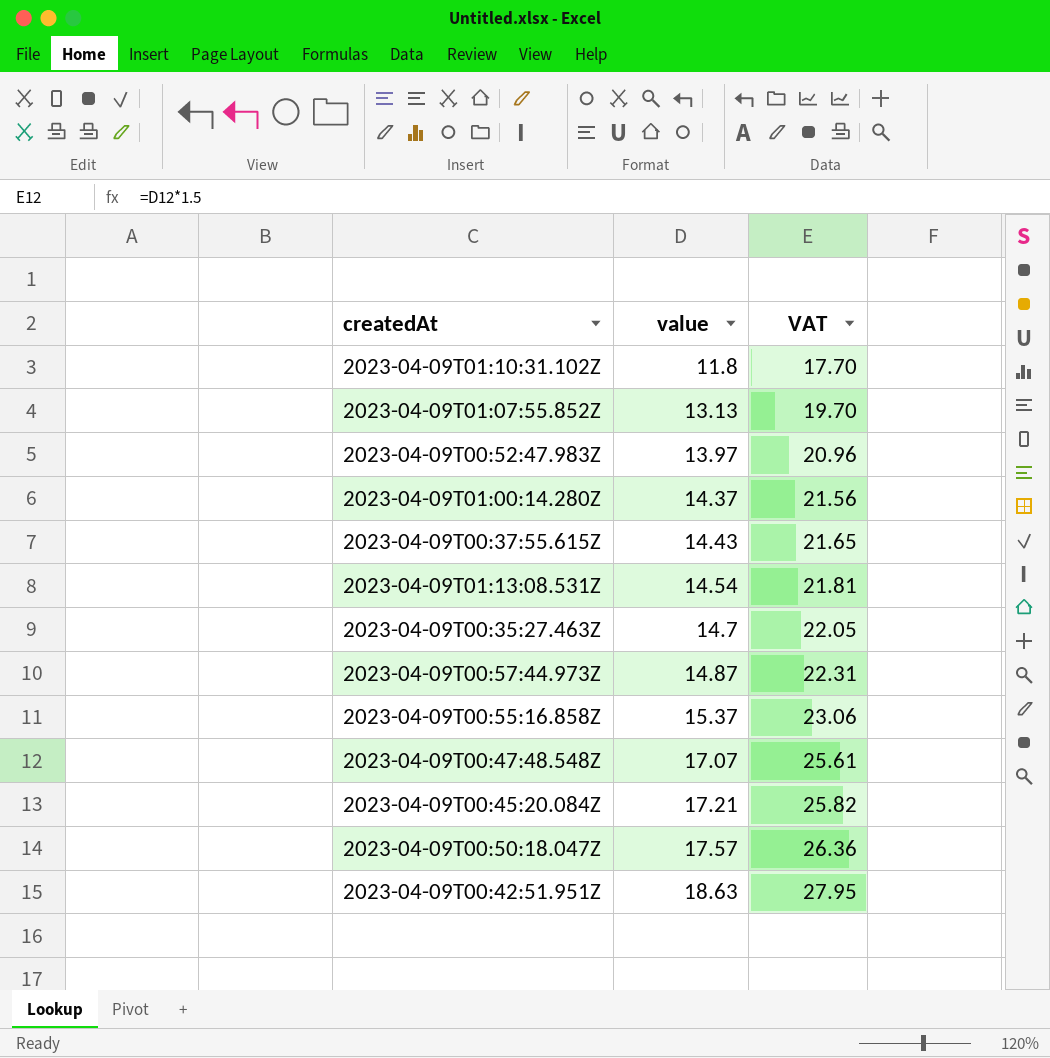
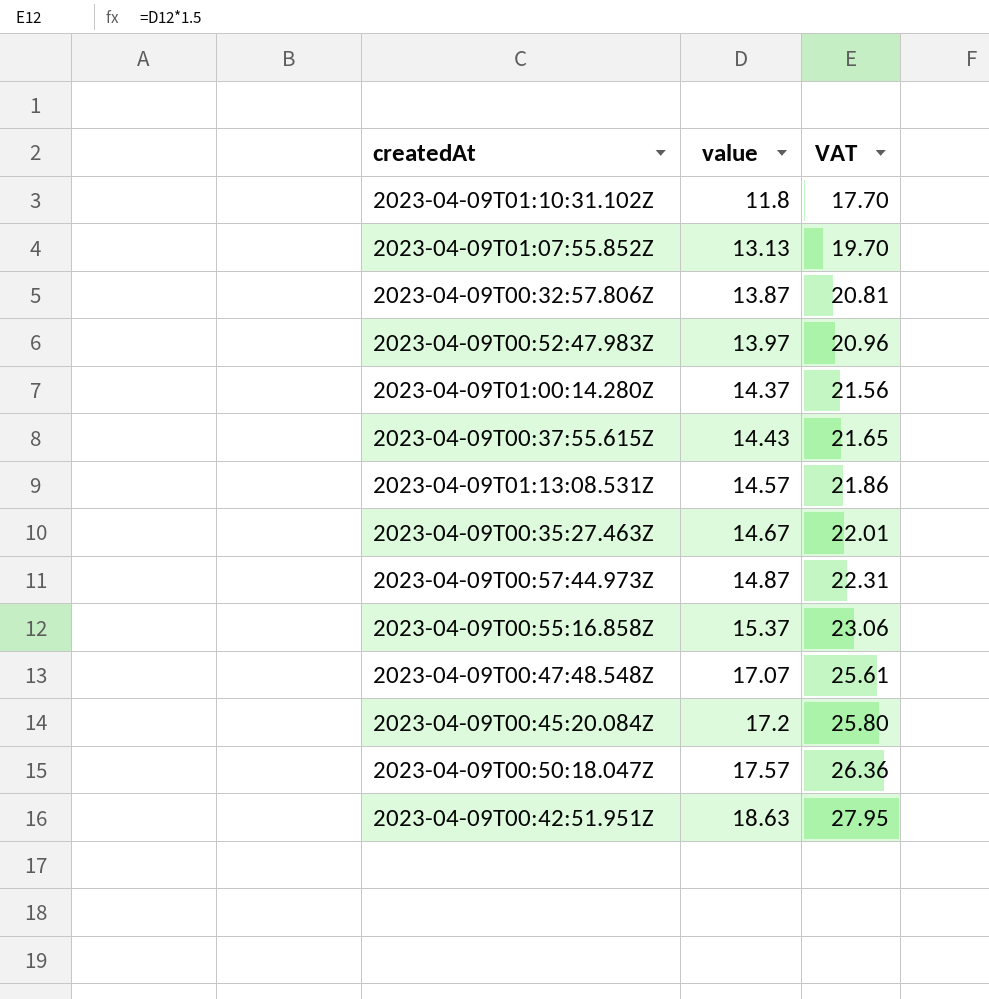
row 2023-04-09T00:32:57.806Z: none -> 13.87 | 20.81
2023-04-09T01:13:08.531Z | value: 14.54 -> 14.57
2023-04-09T01:13:08.531Z | VAT: 21.81 -> 21.86
2023-04-09T00:35:27.463Z | value: 14.7 -> 14.67
2023-04-09T00:35:27.463Z | VAT: 22.05 -> 22.01
2023-04-09T00:45:20.084Z | value: 17.21 -> 17.2
2023-04-09T00:45:20.084Z | VAT: 25.82 -> 25.80

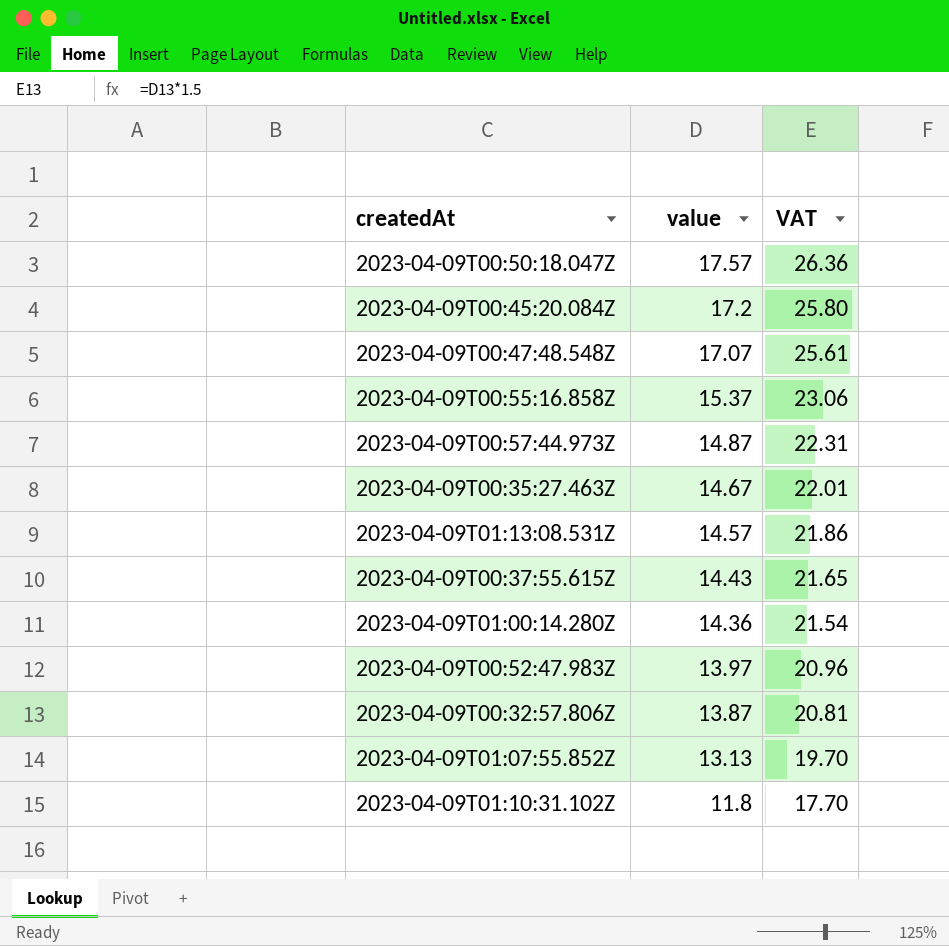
row order: value ascending -> value descending
row 2023-04-09T00:42:51.951Z: 18.63 | 27.95 -> none
2023-04-09T01:00:14.280Z | value: 14.37 -> 14.36
2023-04-09T01:00:14.280Z | VAT: 21.56 -> 21.54

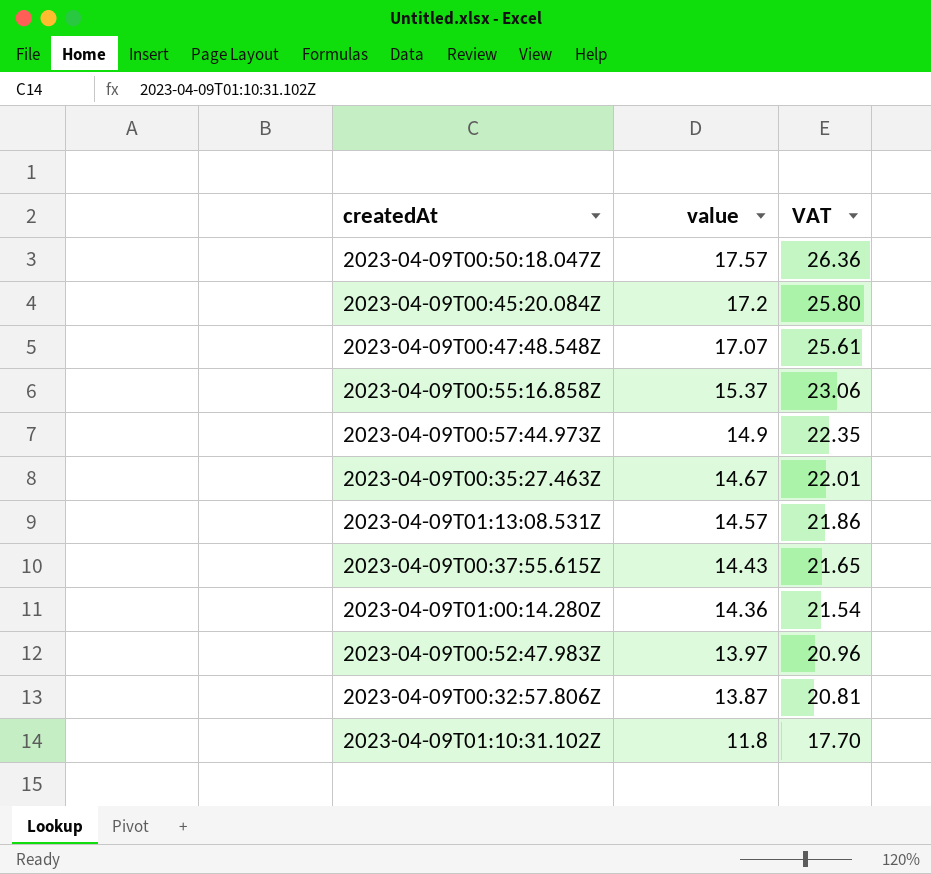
row 2023-04-09T01:07:55.852Z: 13.13 | 19.70 -> none
2023-04-09T00:57:44.973Z | value: 14.87 -> 14.9
2023-04-09T00:57:44.973Z | VAT: 22.31 -> 22.35

